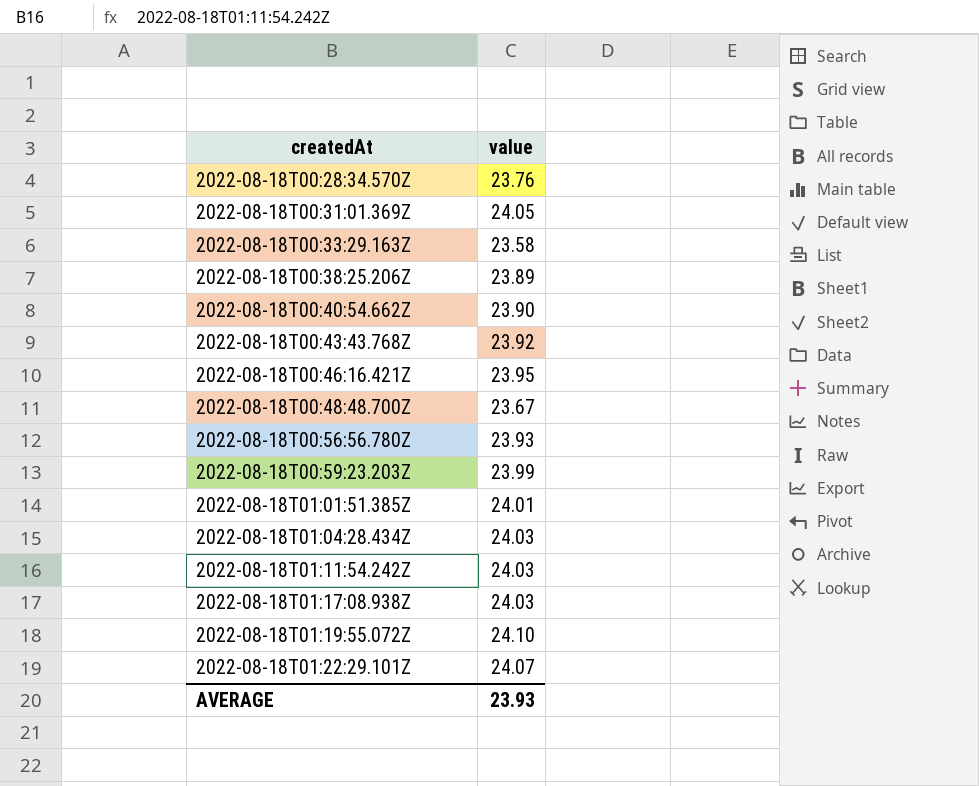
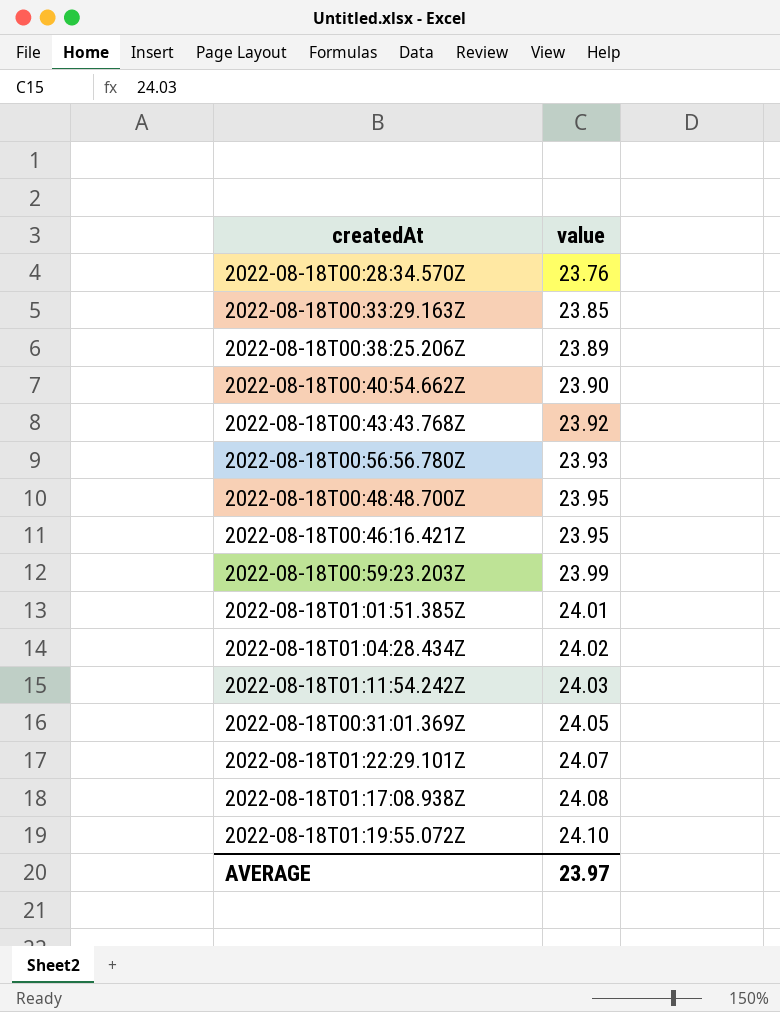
row order: createdAt ascending -> value ascending
2022-08-18T00:33:29.163Z | value: 23.58 -> 23.85
2022-08-18T00:48:48.700Z | value: 23.67 -> 23.95
2022-08-18T01:04:28.434Z | value: 24.03 -> 24.02
2022-08-18T01:17:08.938Z | value: 24.03 -> 24.08
AVERAGE | value: 23.93 -> 23.97

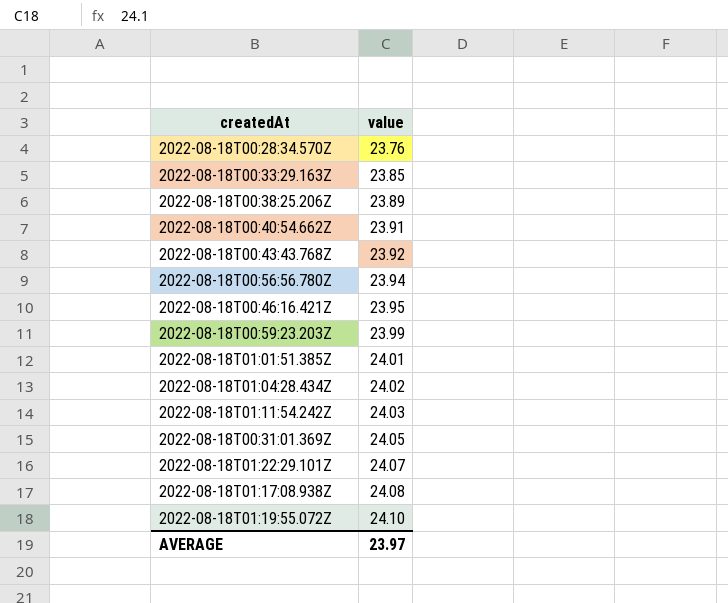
row 2022-08-18T00:48:48.700Z: 23.95 -> none
2022-08-18T00:40:54.662Z | value: 23.90 -> 23.91
2022-08-18T00:56:56.780Z | value: 23.93 -> 23.94

